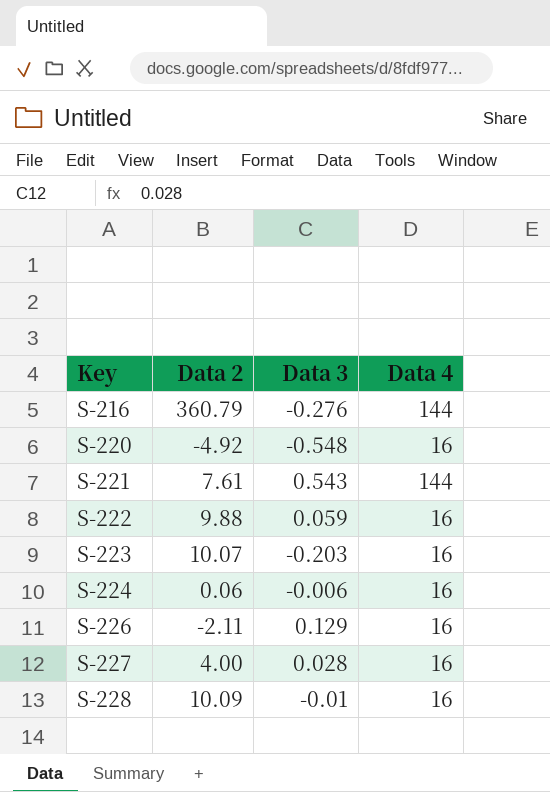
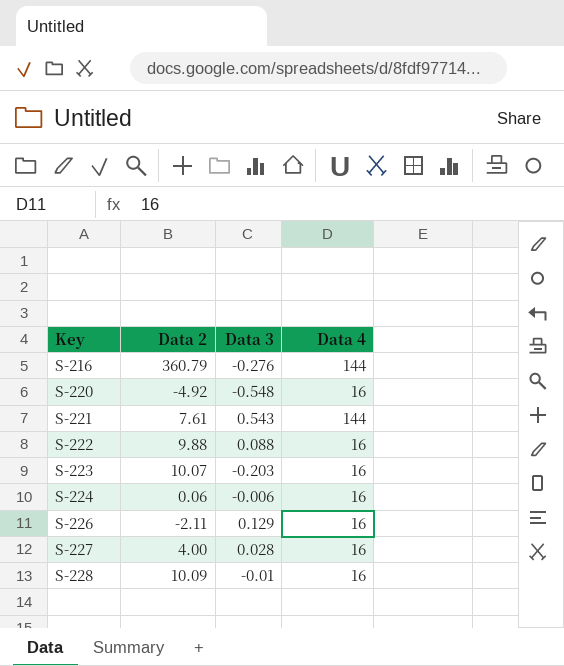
S-222 | Data 3: 0.059 -> 0.088

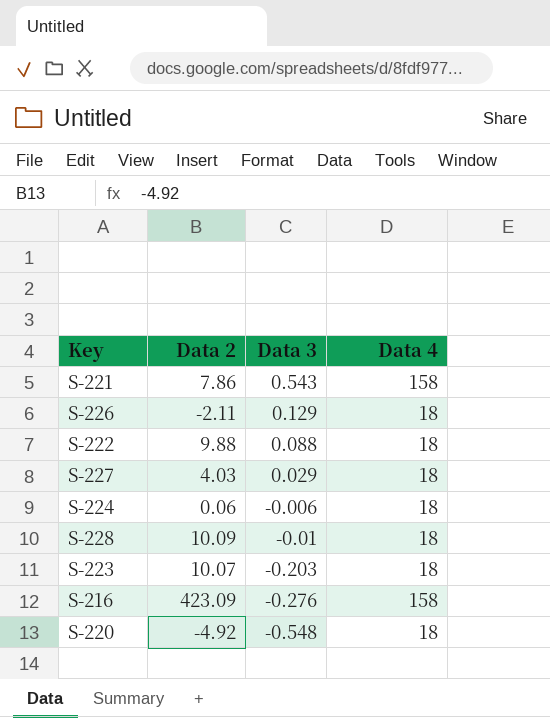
row order: Key ascending -> Data 3 descending
S-221 | Data 2: 7.61 -> 7.86
S-221 | Data 4: 144 -> 158
S-226 | Data 4: 16 -> 18
S-222 | Data 4: 16 -> 18
S-227 | Data 2: 4.00 -> 4.03
S-227 | Data 3: 0.028 -> 0.029
S-227 | Data 4: 16 -> 18
S-224 | Data 4: 16 -> 18
S-228 | Data 4: 16 -> 18
S-223 | Data 4: 16 -> 18
S-216 | Data 2: 360.79 -> 423.09
S-216 | Data 4: 144 -> 158
S-220 | Data 4: 16 -> 18

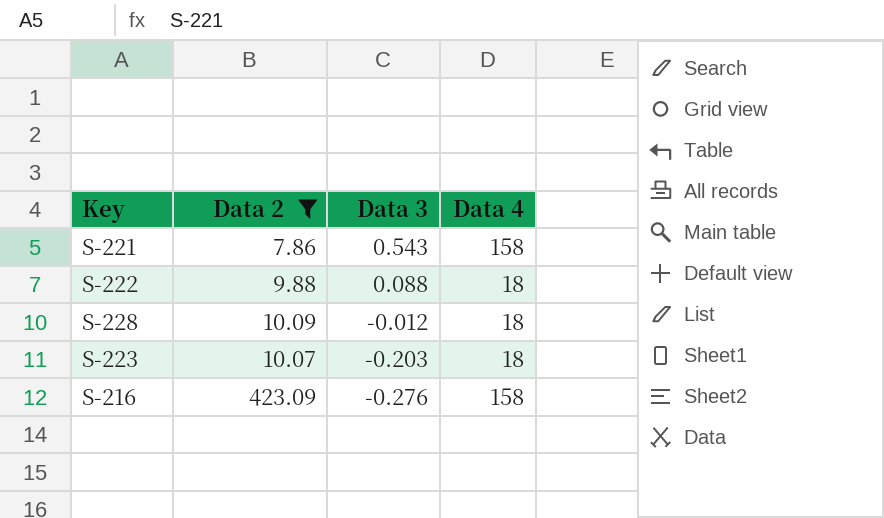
filter: none -> Data 2 >= 7.86
S-228 | Data 3: -0.01 -> -0.012

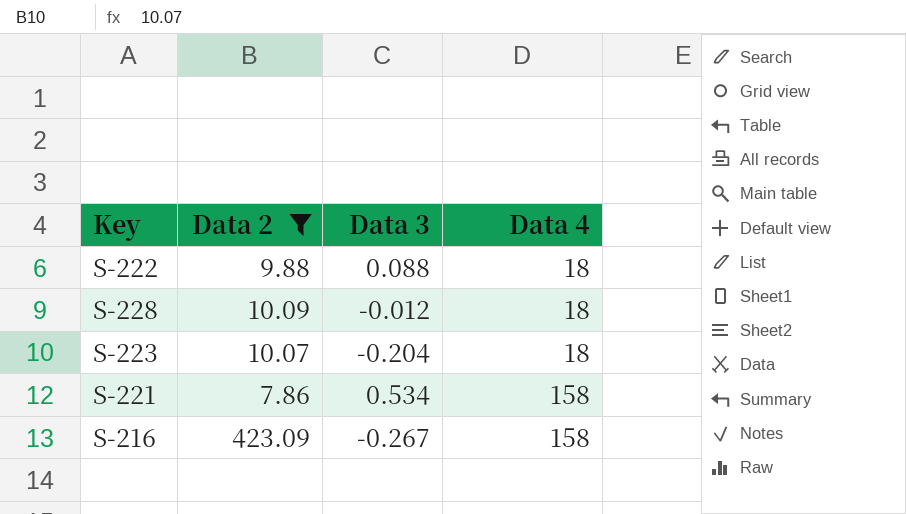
row order: Data 3 descending -> Data 4 ascending
S-223 | Data 3: -0.203 -> -0.204
S-221 | Data 3: 0.543 -> 0.534
S-216 | Data 3: -0.276 -> -0.267

